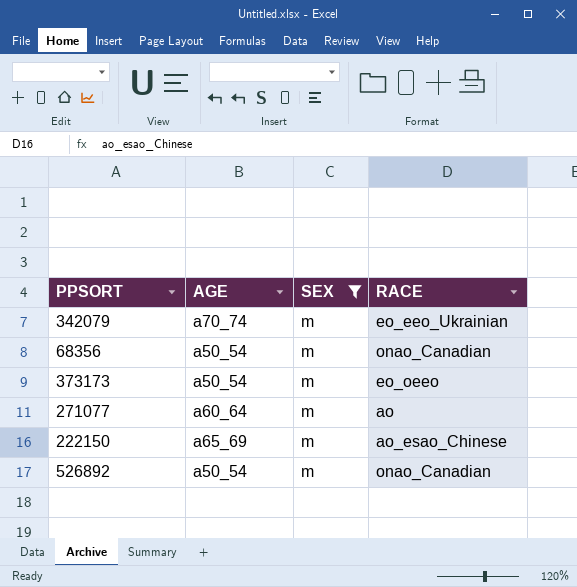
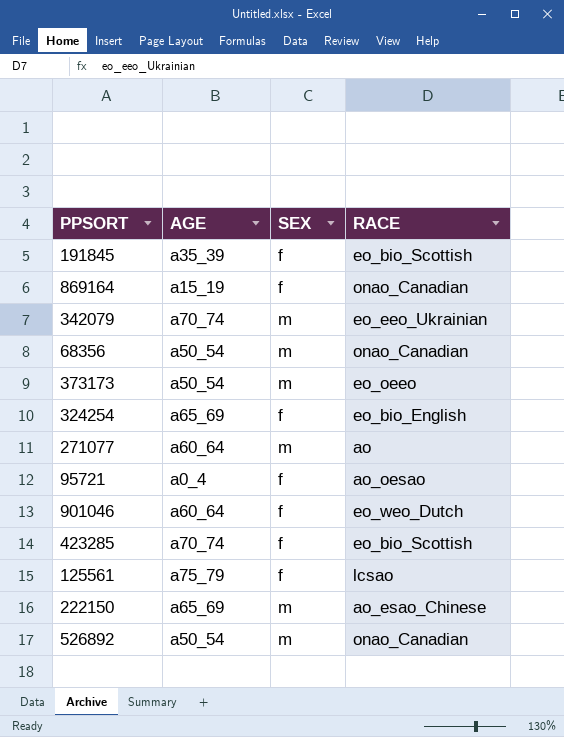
filter: SEX = m -> none

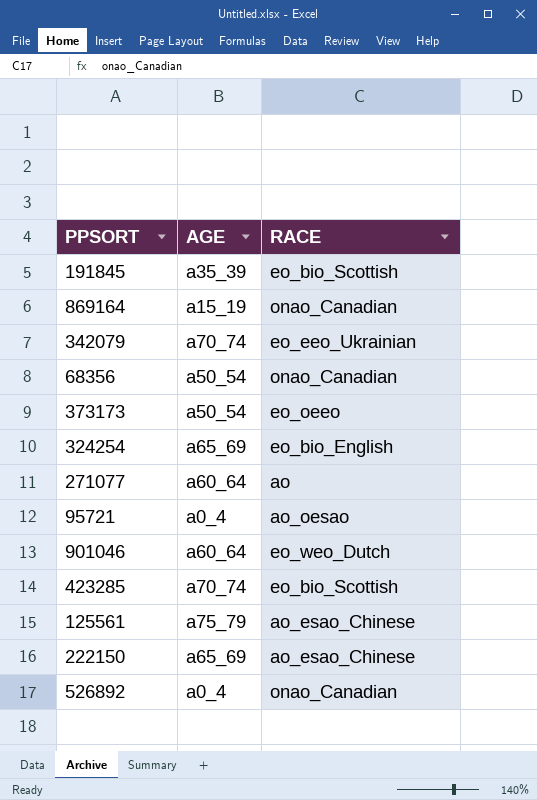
column SEX | position: 3 -> none
125561 | RACE: lcsao -> ao_esao_Chinese
526892 | AGE: a50_54 -> a0_4

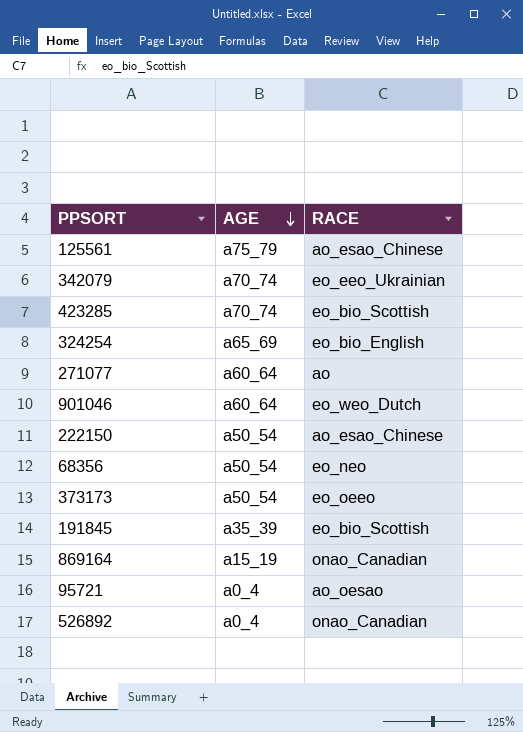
row order: none -> AGE descending
222150 | AGE: a65_69 -> a50_54
68356 | RACE: onao_Canadian -> eo_neo

